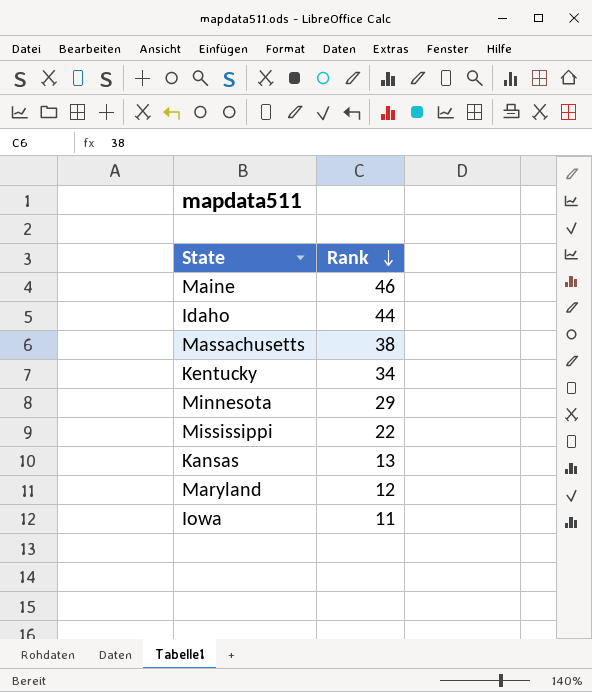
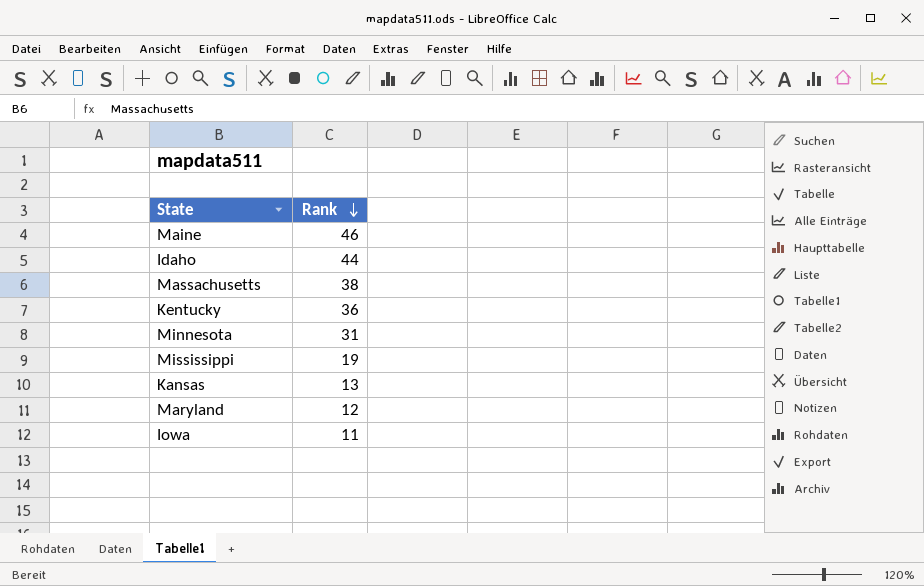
Kentucky | Rank: 34 -> 36
Minnesota | Rank: 29 -> 31
Mississippi | Rank: 22 -> 19

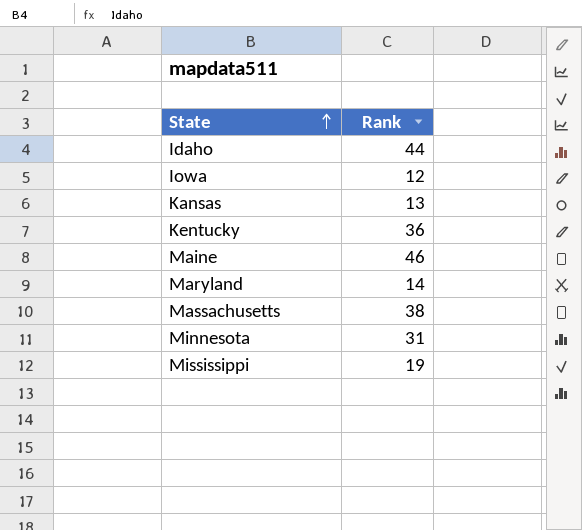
row order: Rank descending -> State ascending
Iowa | Rank: 11 -> 12
Maryland | Rank: 12 -> 14

